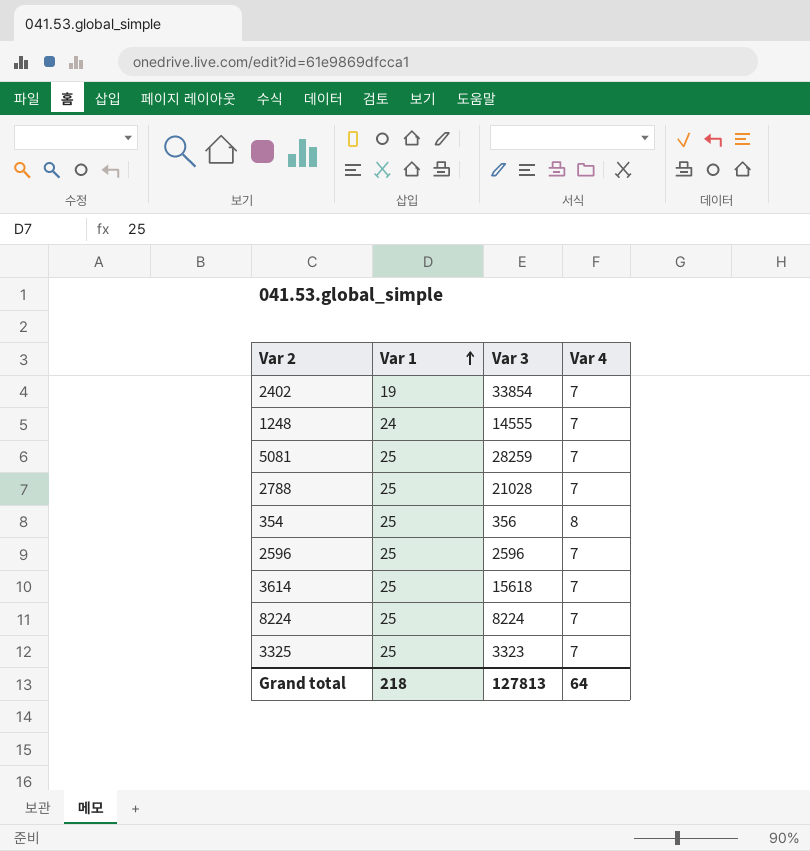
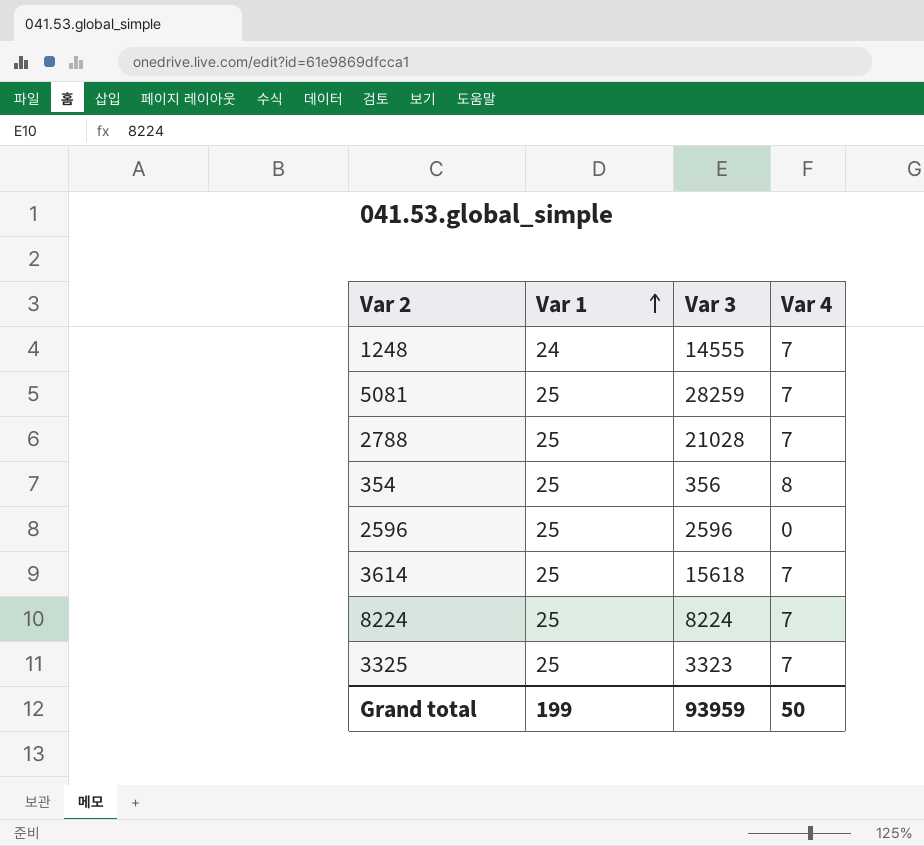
row 2402: 19 | 33854 | 7 -> none
2596 | Var 4: 7 -> 0
Grand total | Var 1: 218 -> 199
Grand total | Var 3: 127813 -> 93959
Grand total | Var 4: 64 -> 50

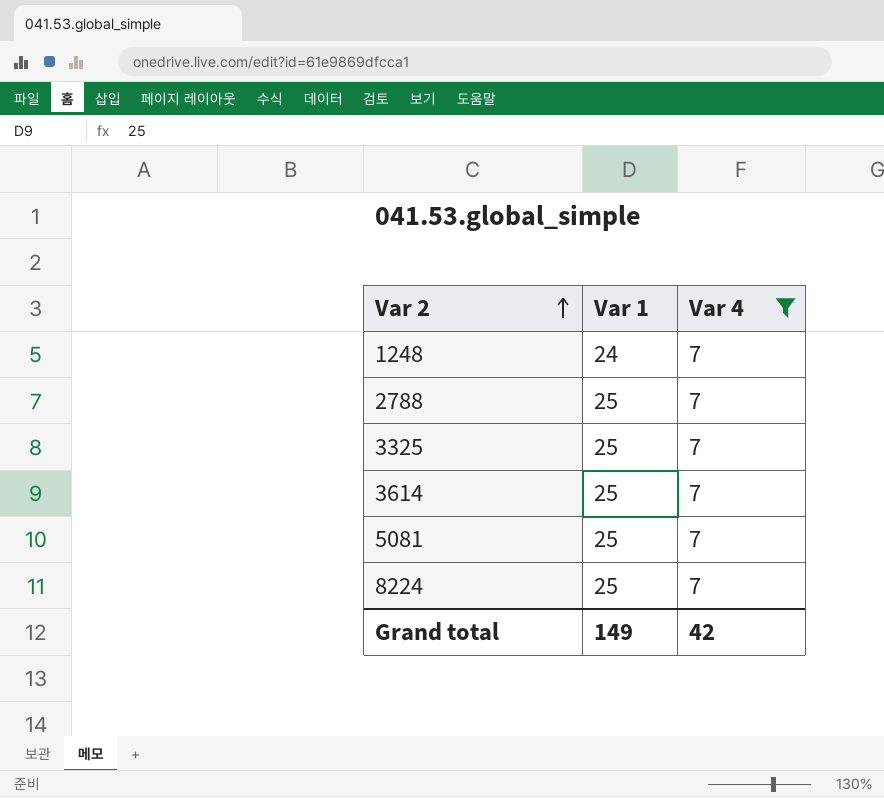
filter: none -> Var 4 = 7
row order: Var 1 ascending -> Var 2 ascending
column Var 3 | position: 3 -> none
Grand total | Var 1: 199 -> 149
Grand total | Var 4: 50 -> 42

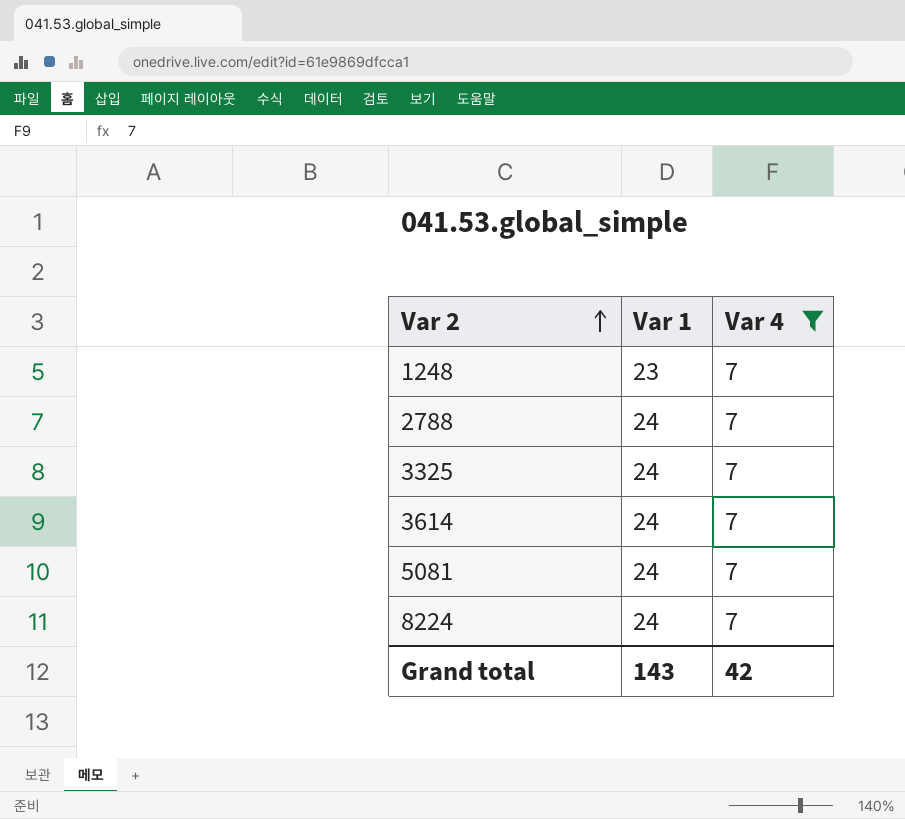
1248 | Var 1: 24 -> 23
2788 | Var 1: 25 -> 24
3325 | Var 1: 25 -> 24
3614 | Var 1: 25 -> 24
5081 | Var 1: 25 -> 24
8224 | Var 1: 25 -> 24
Grand total | Var 1: 149 -> 143

